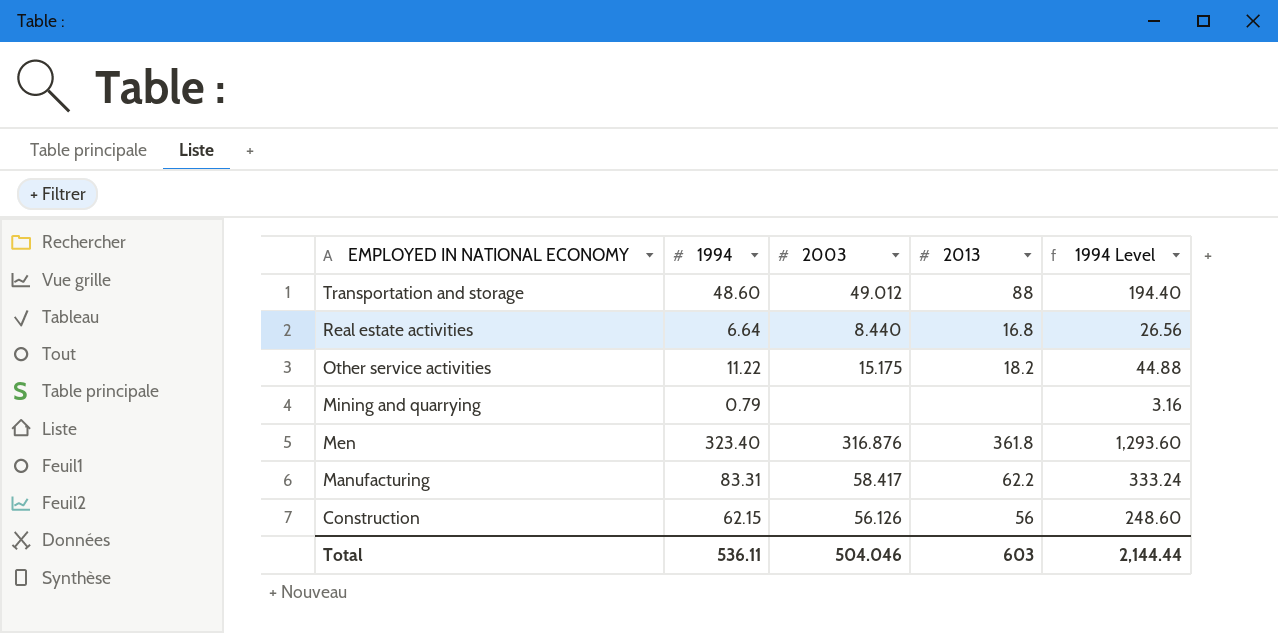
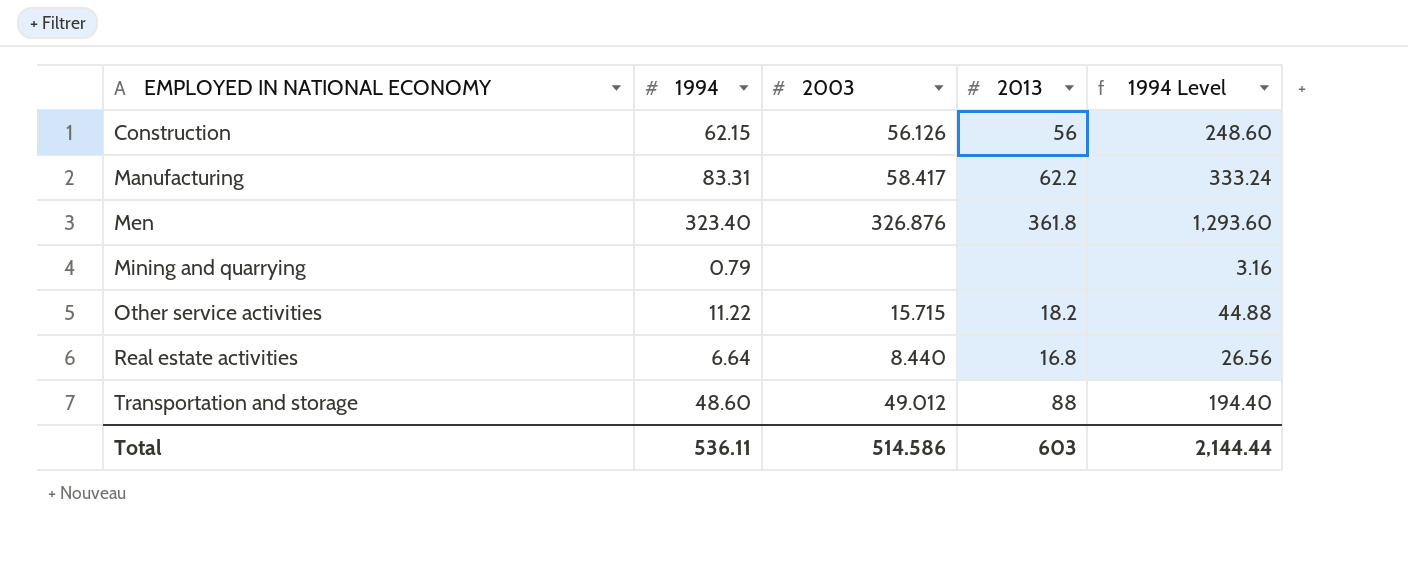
row order: EMPLOYED IN NATIONAL ECONOMY descending -> EMPLOYED IN NATIONAL ECONOMY ascending
Men | 2003: 316.876 -> 326.876
Other service activities | 2003: 15.175 -> 15.715
Total | 2003: 504.046 -> 514.586

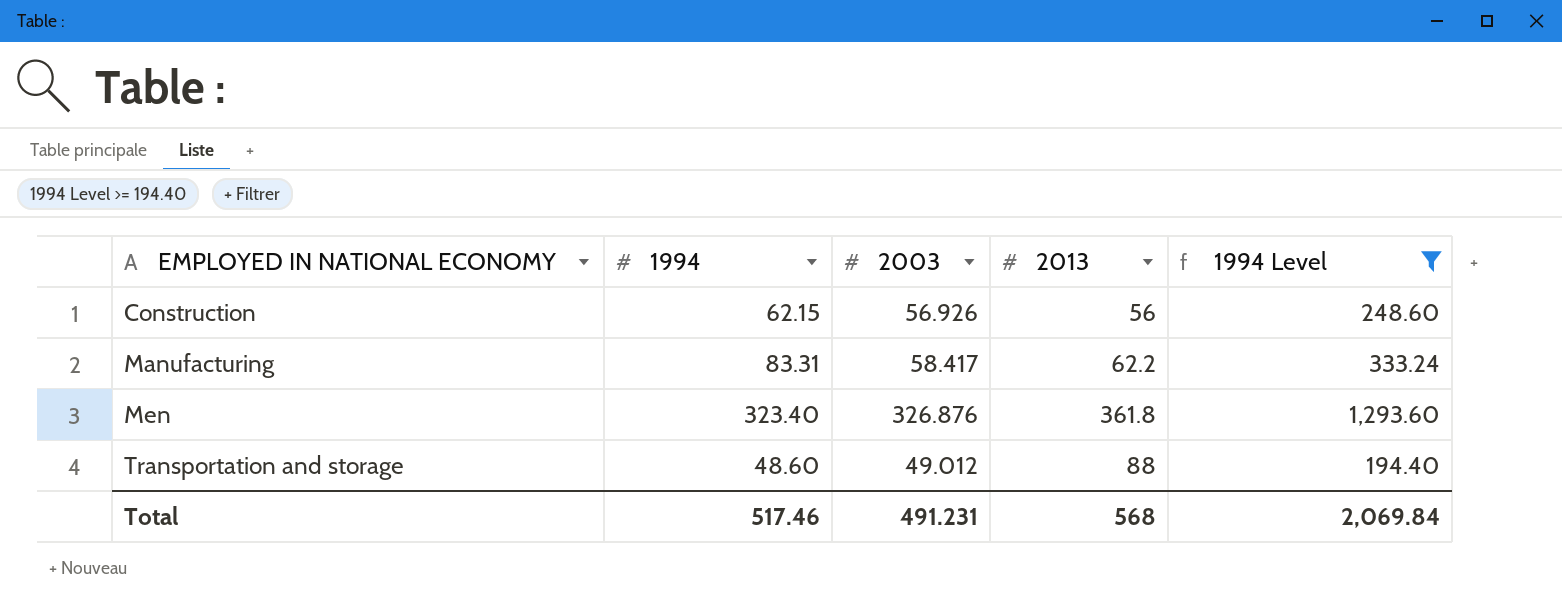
filter: none -> 1994 Level >= 194.40
Construction | 2003: 56.126 -> 56.926
Total | 1994: 536.11 -> 517.46
Total | 2003: 514.586 -> 491.231
Total | 2013: 603 -> 568
Total | 1994 Level: 2,144.44 -> 2,069.84

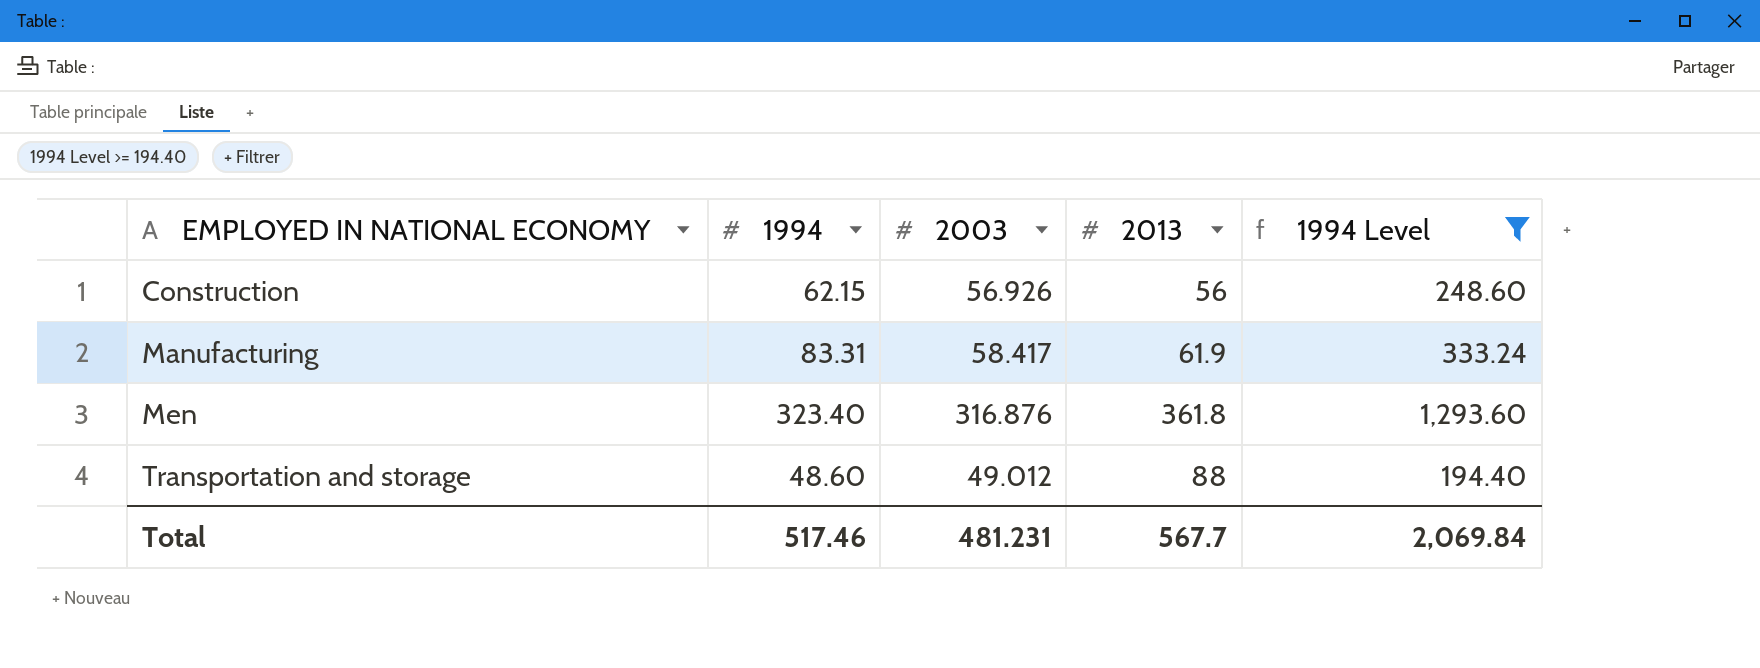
Manufacturing | 2013: 62.2 -> 61.9
Men | 2003: 326.876 -> 316.876
Total | 2003: 491.231 -> 481.231
Total | 2013: 568 -> 567.7

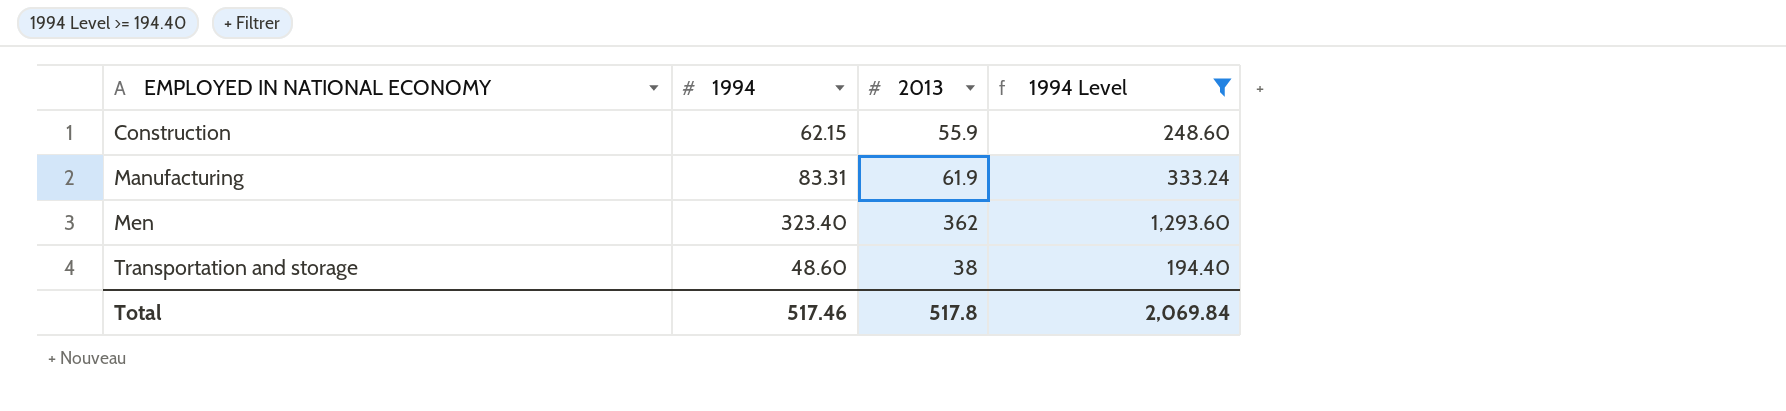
column 2003 | position: 3 -> none
Construction | 2013: 56 -> 55.9
Men | 2013: 361.8 -> 362
Transportation and storage | 2013: 88 -> 38
Total | 2013: 567.7 -> 517.8

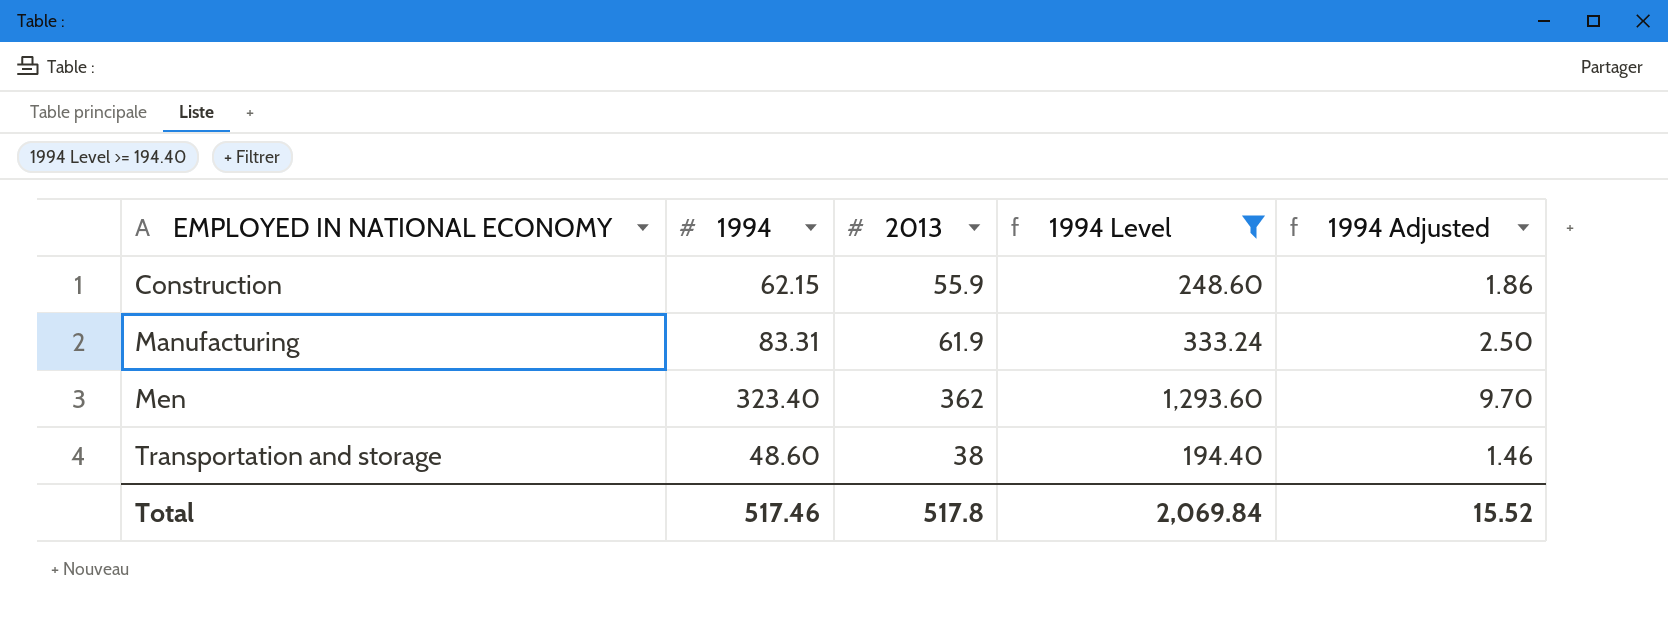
column 1994 Adjusted | formula: none -> [1994] * 0.03

